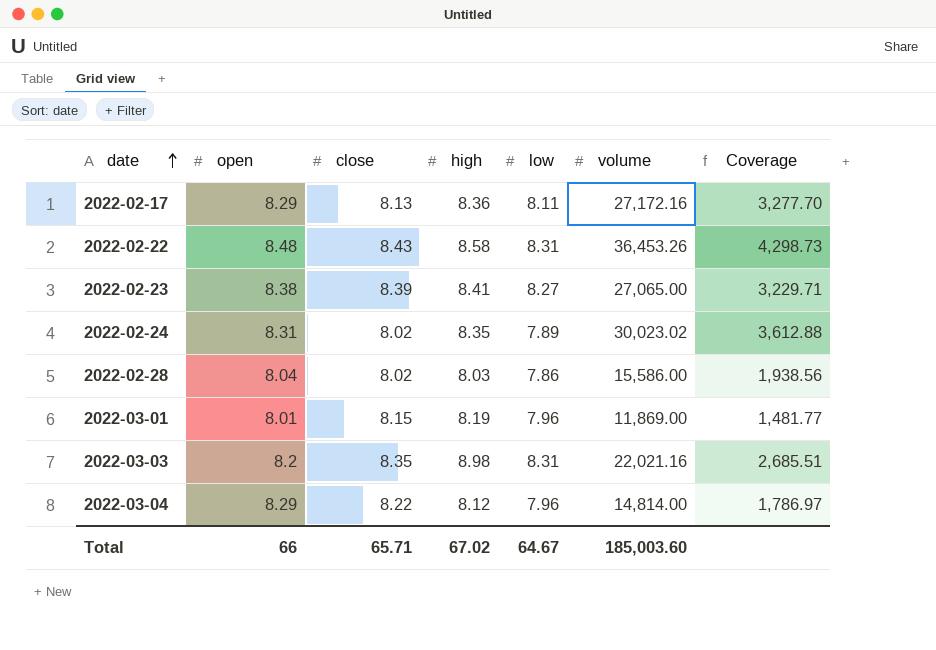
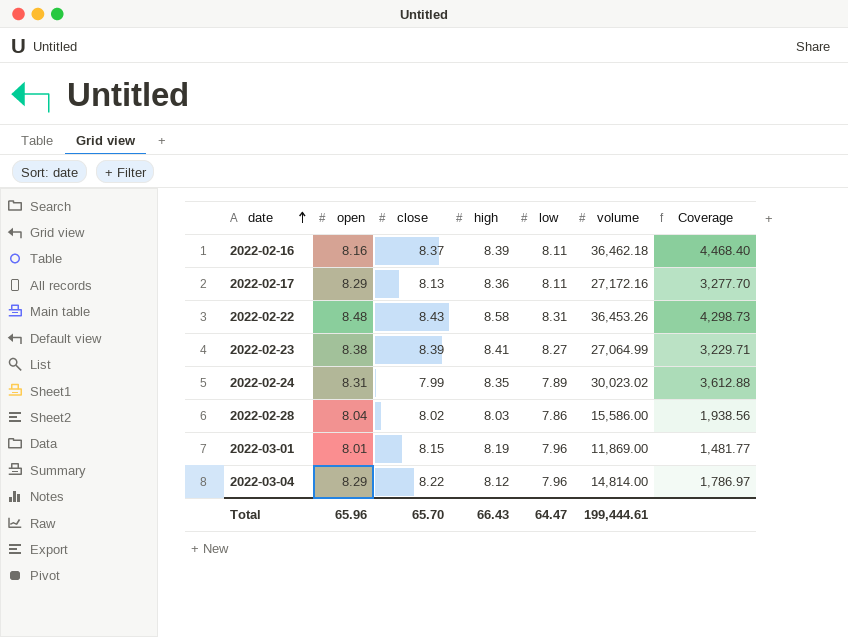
row 2022-03-03: 8.2 | 8.35 | 8.98 | 8.31 | 22,021.16 | 2,685.51 -> none
row 2022-02-16: none -> 8.16 | 8.37 | 8.39 | 8.11 | 36,462.18 | 4,468.40
2022-02-23 | volume: 27,065.00 -> 27,064.99
2022-02-24 | close: 8.02 -> 7.99
Total | open: 66 -> 65.96
Total | close: 65.71 -> 65.70
Total | high: 67.02 -> 66.43
Total | low: 64.67 -> 64.47
Total | volume: 185,003.60 -> 199,444.61

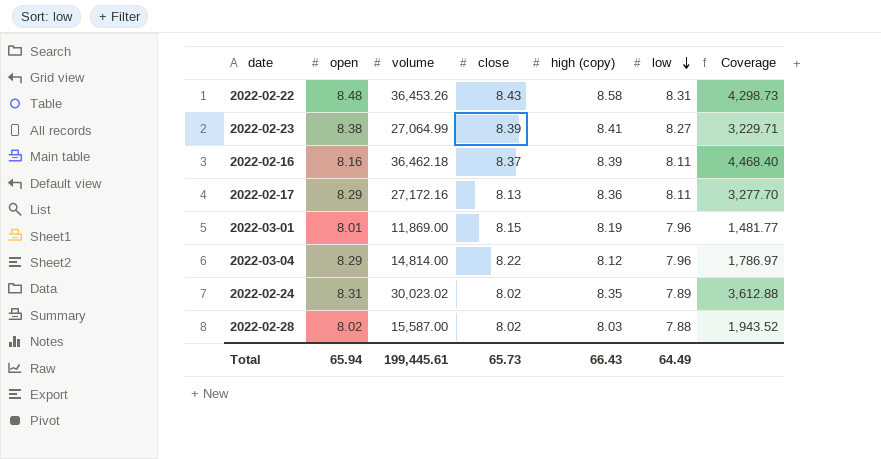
row order: date ascending -> low descending
column volume | position: 6 -> 3
column name: high -> high (copy)
2022-02-24 | close: 7.99 -> 8.02
2022-02-28 | open: 8.04 -> 8.02
2022-02-28 | volume: 15,586.00 -> 15,587.00
2022-02-28 | low: 7.86 -> 7.88
2022-02-28 | Coverage: 1,938.56 -> 1,943.52
Total | open: 65.96 -> 65.94
Total | volume: 199,444.61 -> 199,445.61
Total | close: 65.70 -> 65.73
Total | low: 64.47 -> 64.49

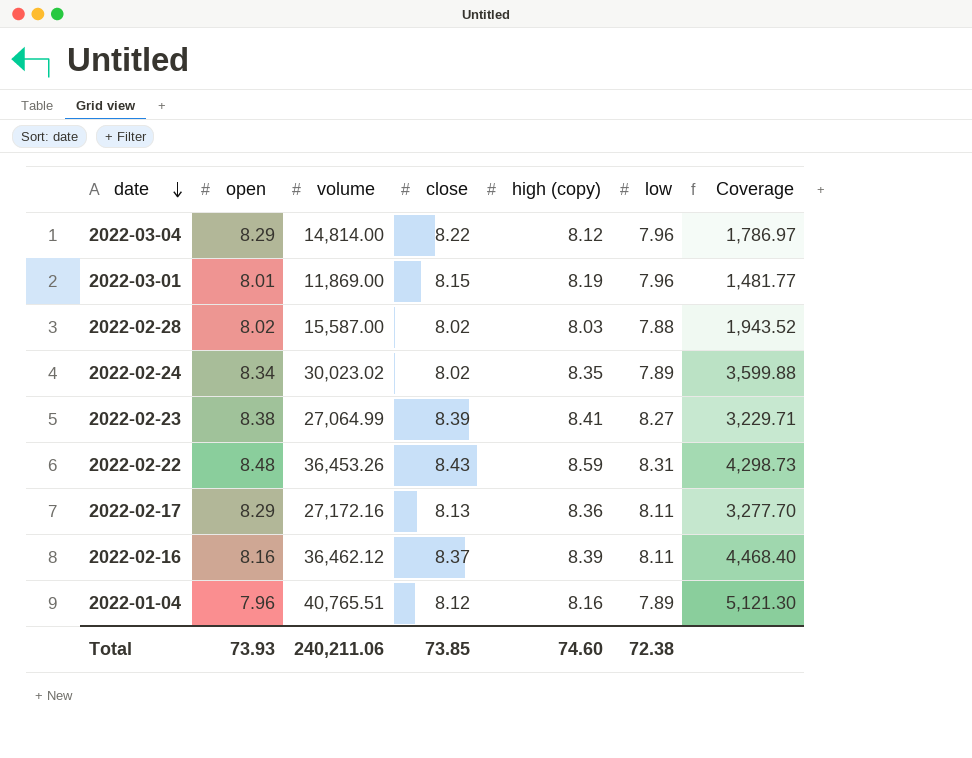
row order: low descending -> date descending
2022-02-24 | open: 8.31 -> 8.34
2022-02-24 | Coverage: 3,612.88 -> 3,599.88
2022-02-22 | high (copy): 8.58 -> 8.59
2022-02-16 | volume: 36,462.18 -> 36,462.12
row 2022-01-04: none -> 7.96 | 40,765.51 | 8.12 | 8.16 | 7.89 | 5,121.30
Total | open: 65.94 -> 73.93
Total | volume: 199,445.61 -> 240,211.06
Total | close: 65.73 -> 73.85
Total | high (copy): 66.43 -> 74.60
Total | low: 64.49 -> 72.38

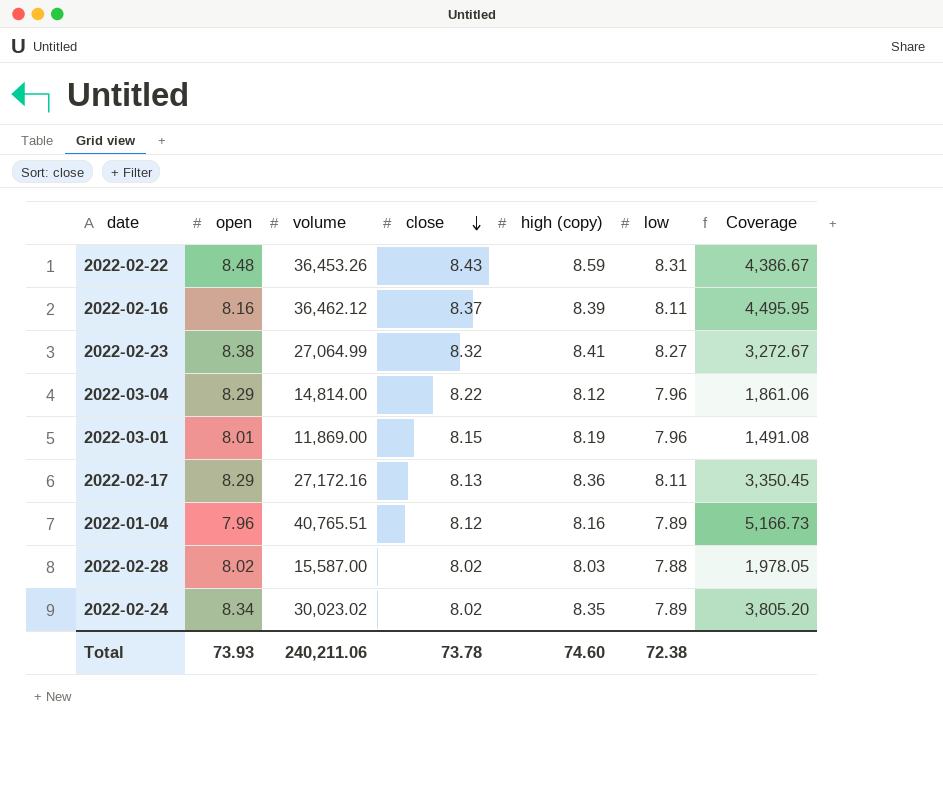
row order: date descending -> close descending
column Coverage | formula: [volume] / [open] -> [volume] / [low]
2022-02-23 | close: 8.39 -> 8.32
Total | close: 73.85 -> 73.78

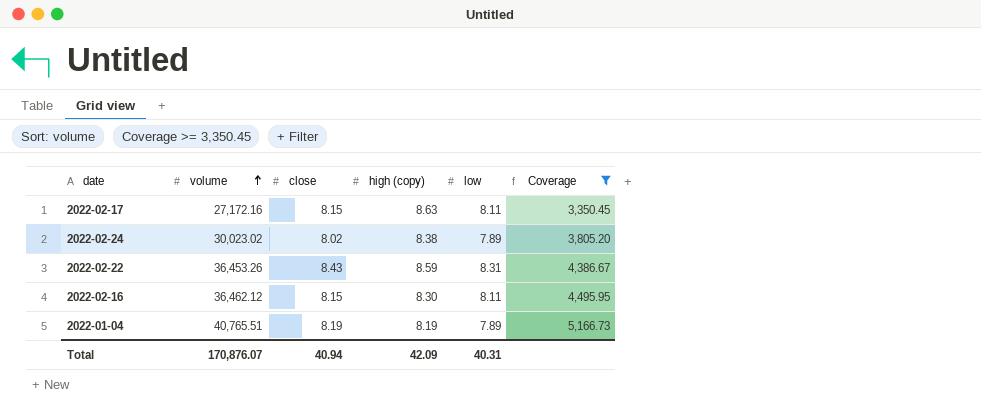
filter: none -> Coverage >= 3,350.45
row order: close descending -> volume ascending
column open | position: 2 -> none
2022-02-17 | close: 8.13 -> 8.15
2022-02-17 | high (copy): 8.36 -> 8.63
2022-02-24 | high (copy): 8.35 -> 8.38
2022-02-16 | close: 8.37 -> 8.15
2022-02-16 | high (copy): 8.39 -> 8.30
2022-01-04 | close: 8.12 -> 8.19
2022-01-04 | high (copy): 8.16 -> 8.19
Total | volume: 240,211.06 -> 170,876.07
Total | close: 73.78 -> 40.94
Total | high (copy): 74.60 -> 42.09
Total | low: 72.38 -> 40.31

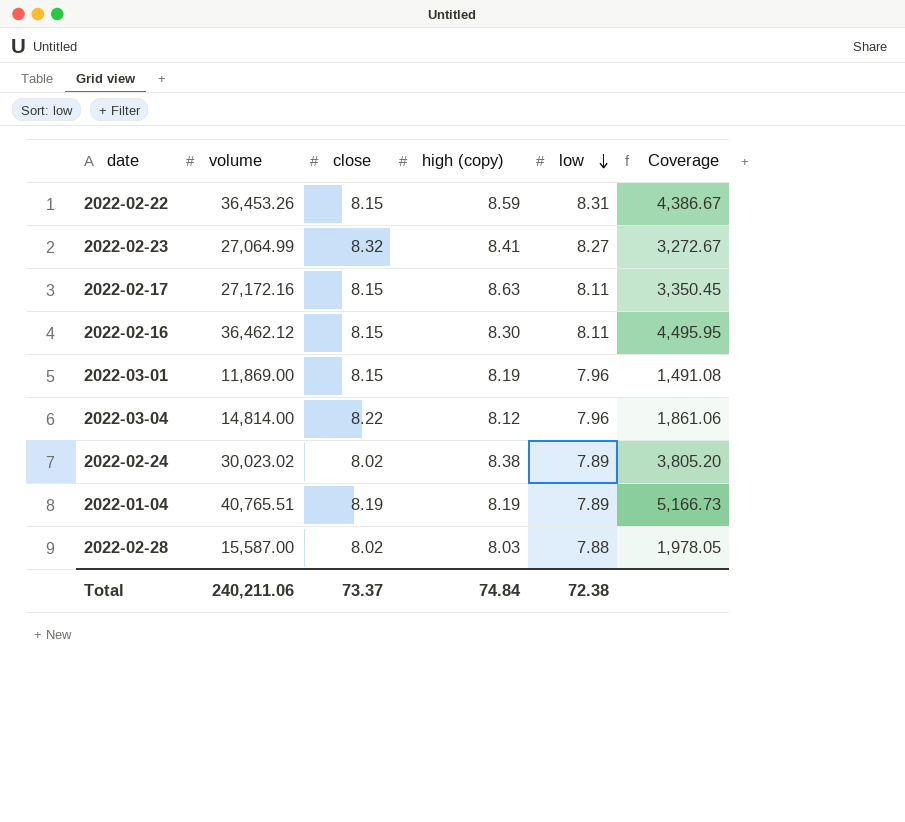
filter: Coverage >= 3,350.45 -> none
row order: volume ascending -> low descending
2022-02-22 | close: 8.43 -> 8.15
Total | volume: 170,876.07 -> 240,211.06
Total | close: 40.94 -> 73.37
Total | high (copy): 42.09 -> 74.84
Total | low: 40.31 -> 72.38

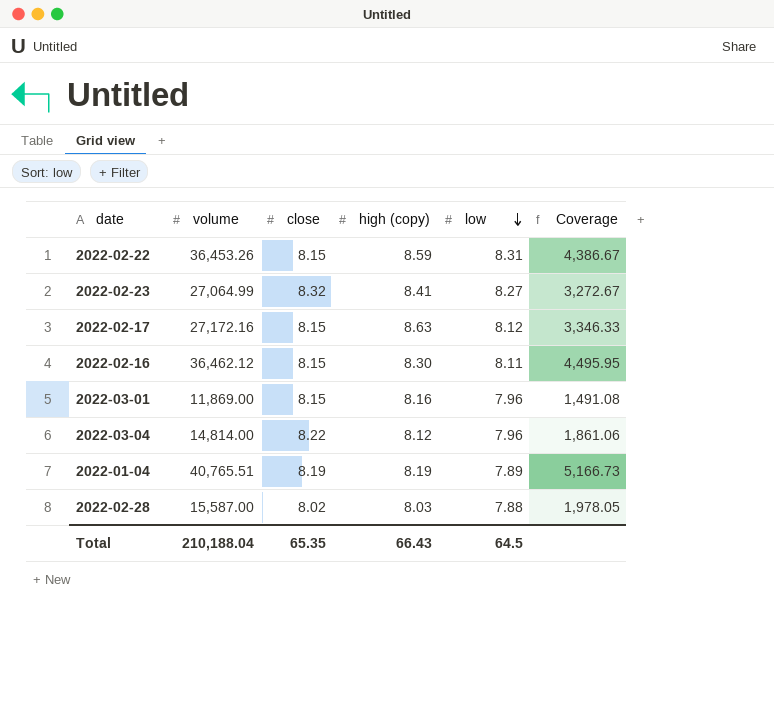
row 2022-02-24: 30,023.02 | 8.02 | 8.38 | 7.89 | 3,805.20 -> none
2022-02-17 | low: 8.11 -> 8.12
2022-02-17 | Coverage: 3,350.45 -> 3,346.33
2022-03-01 | high (copy): 8.19 -> 8.16
Total | volume: 240,211.06 -> 210,188.04
Total | close: 73.37 -> 65.35
Total | high (copy): 74.84 -> 66.43
Total | low: 72.38 -> 64.5

